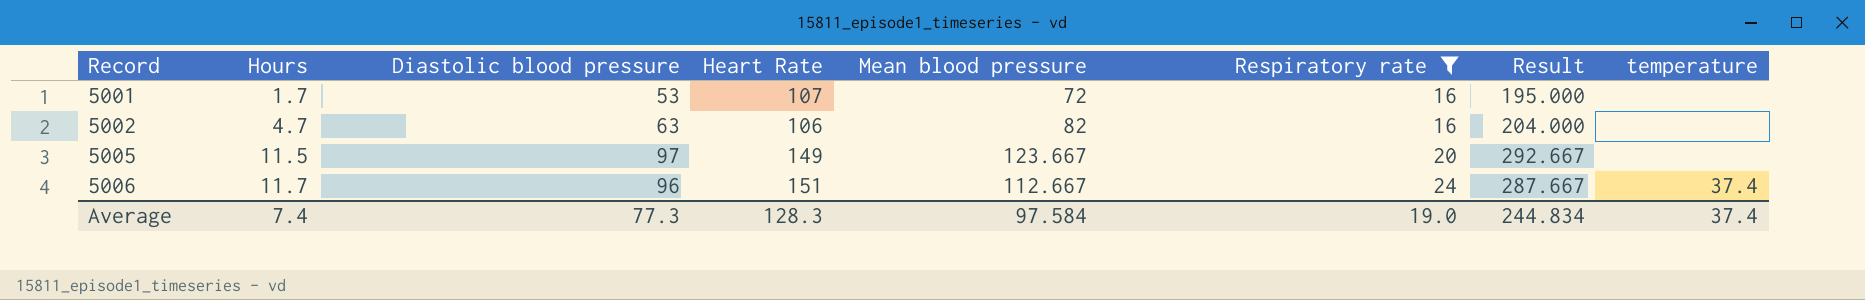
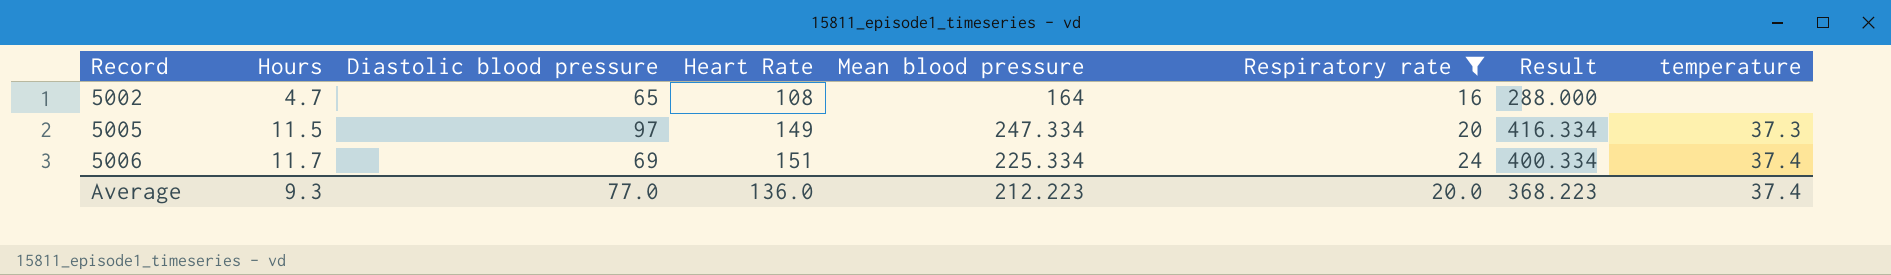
row 5001: 1.7 | 53 | 107 | 72 | 16 | 195.000 | none -> none
5002 | Diastolic blood pressure: 63 -> 65
5002 | Heart Rate: 106 -> 108
5002 | Mean blood pressure: 82 -> 164
5002 | Result: 204.000 -> 288.000
5005 | Mean blood pressure: 123.667 -> 247.334
5005 | Result: 292.667 -> 416.334
5005 | temperature: none -> 37.3
5006 | Diastolic blood pressure: 96 -> 69
5006 | Mean blood pressure: 112.667 -> 225.334
5006 | Result: 287.667 -> 400.334
Average | Hours: 7.4 -> 9.3
Average | Diastolic blood pressure: 77.3 -> 77.0
Average | Heart Rate: 128.3 -> 136.0
Average | Mean blood pressure: 97.584 -> 212.223
Average | Respiratory rate: 19.0 -> 20.0
Average | Result: 244.834 -> 368.223

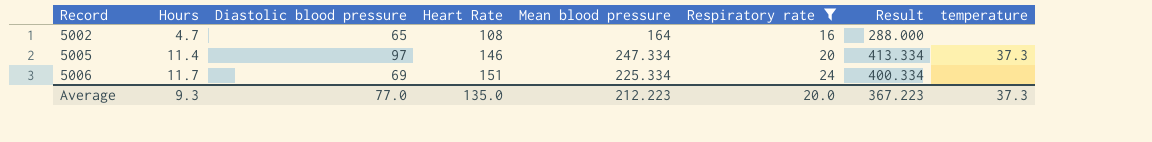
5005 | Hours: 11.5 -> 11.4
5005 | Heart Rate: 149 -> 146
5005 | Result: 416.334 -> 413.334
5006 | temperature: 37.4 -> none
Average | Heart Rate: 136.0 -> 135.0
Average | Result: 368.223 -> 367.223
Average | temperature: 37.4 -> 37.3

